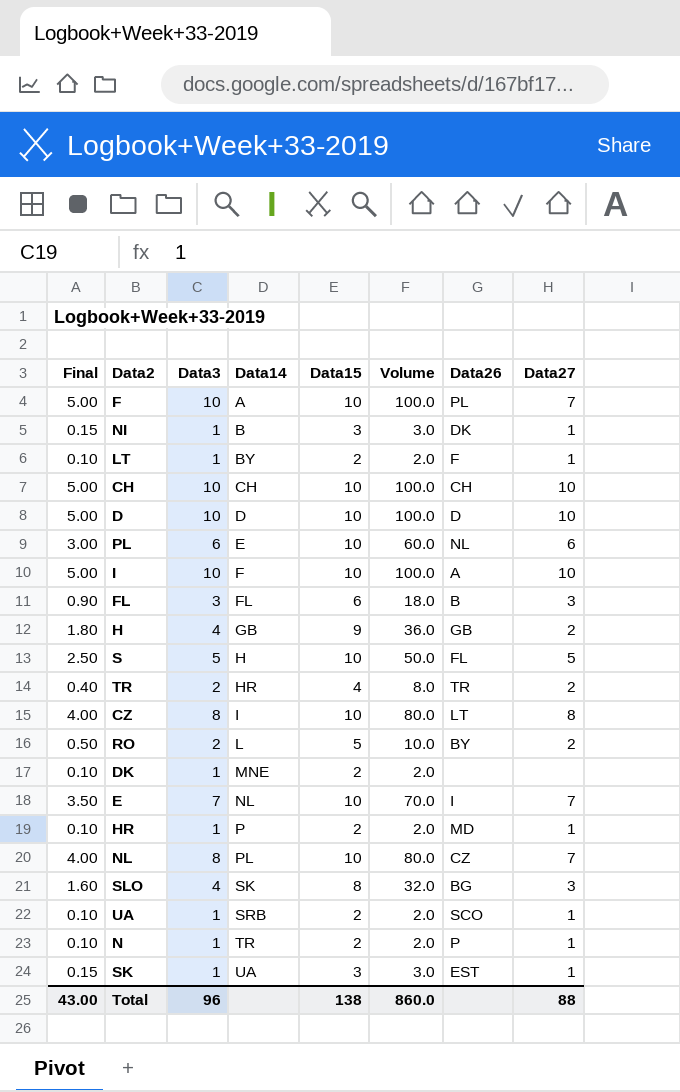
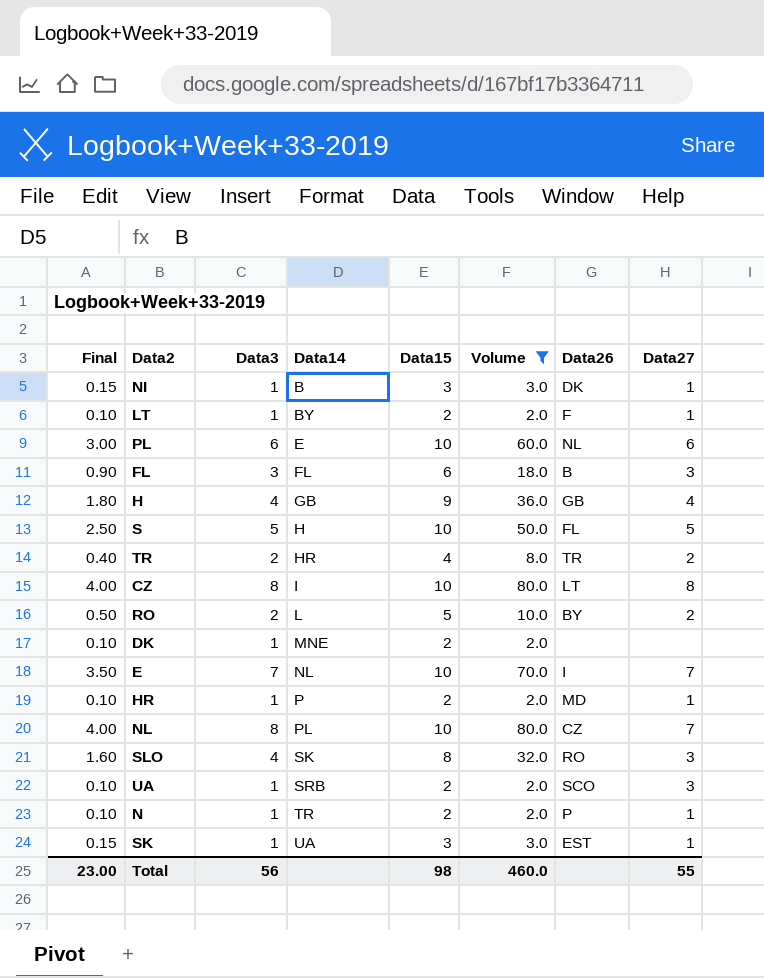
filter: none -> Volume != 100.0
H | Data27: 2 -> 4
SLO | Data26: BG -> RO
UA | Data27: 1 -> 3
Total | Final: 43.00 -> 23.00
Total | Data3: 96 -> 56
Total | Data15: 138 -> 98
Total | Volume: 860.0 -> 460.0
Total | Data27: 88 -> 55

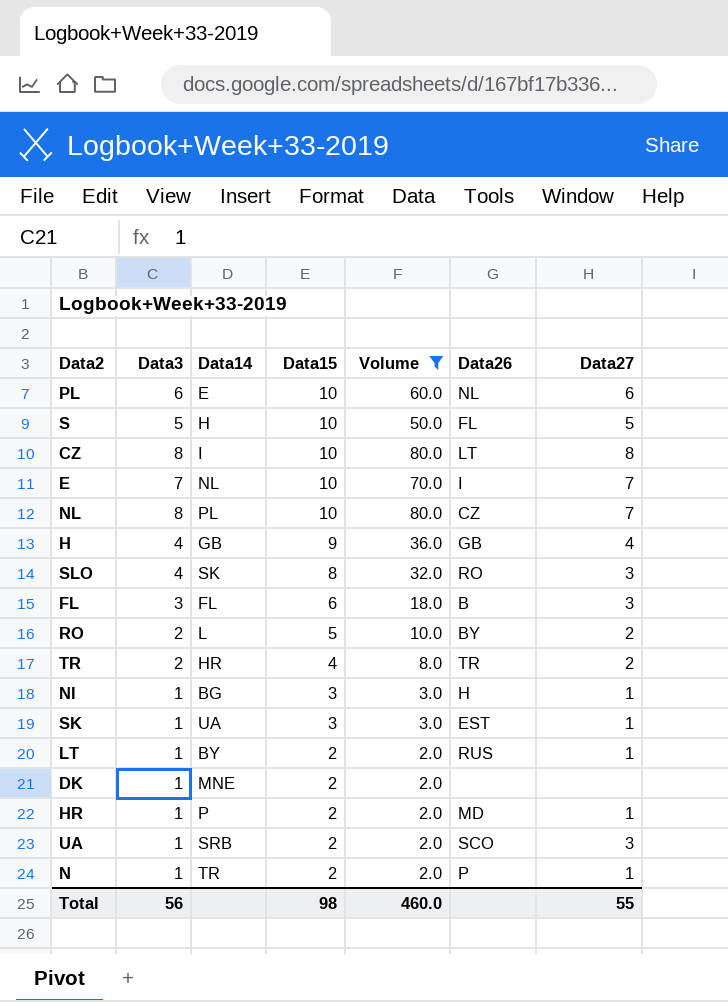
row order: Data14 ascending -> Data15 descending
column Final | formula: [Volume] * 0.05 -> none
NI | Data14: B -> BG
NI | Data26: DK -> H
LT | Data26: F -> RUS

